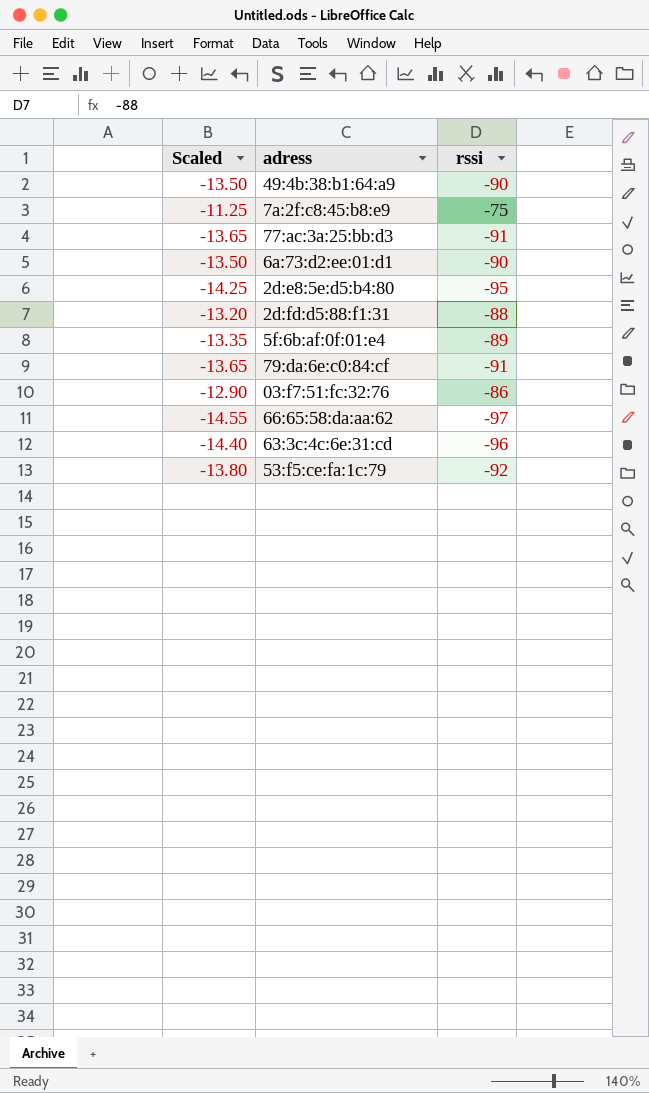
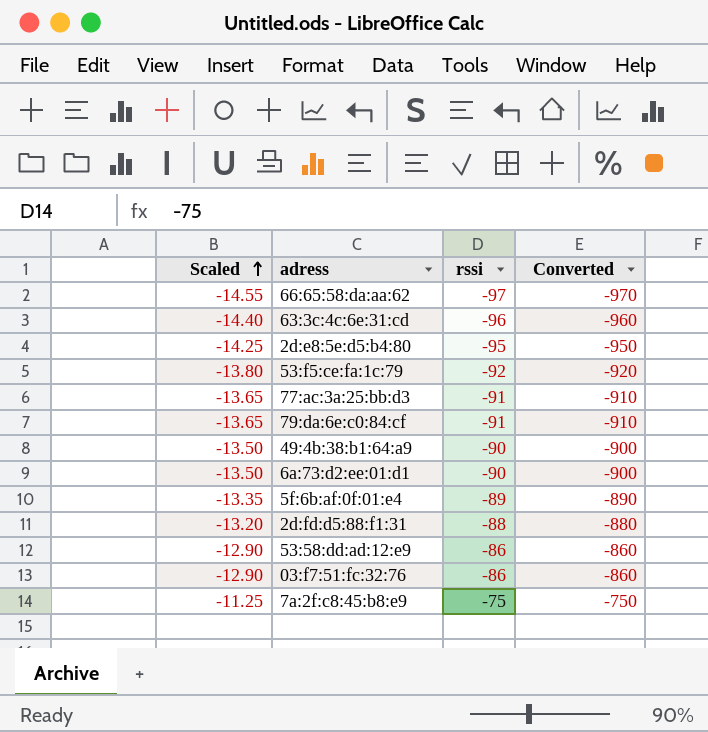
row order: none -> Scaled ascending
column Converted | formula: none -> [rssi] * 10
row 53:58:dd:ad:12:e9: none -> -12.90 | -86 | -860

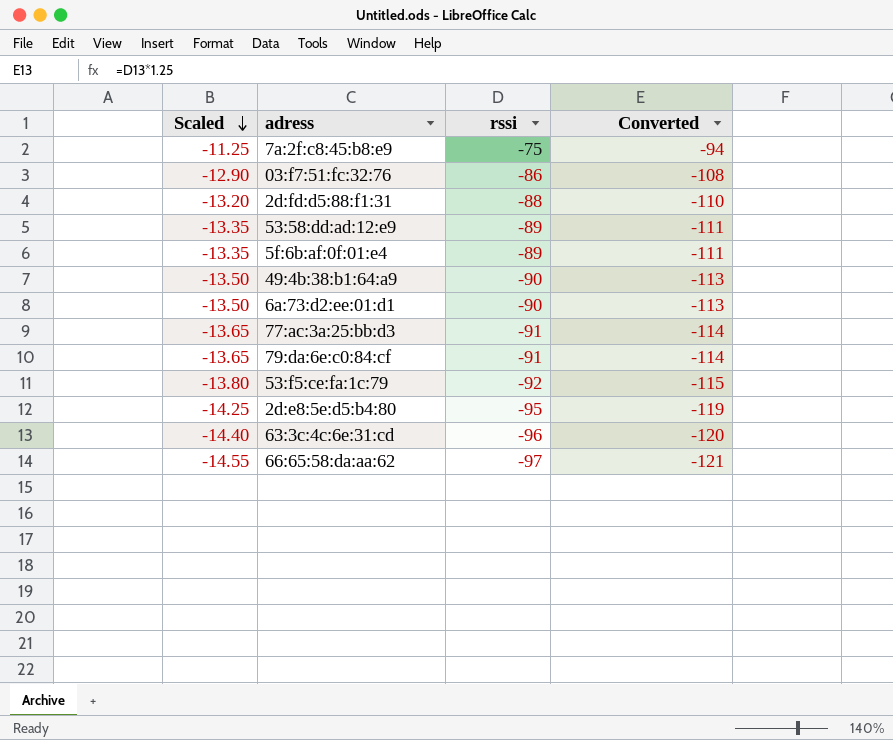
row order: Scaled ascending -> Scaled descending
column Converted | formula: [rssi] * 10 -> [rssi] * 1.25
53:58:dd:ad:12:e9 | Scaled: -12.90 -> -13.35
53:58:dd:ad:12:e9 | rssi: -86 -> -89

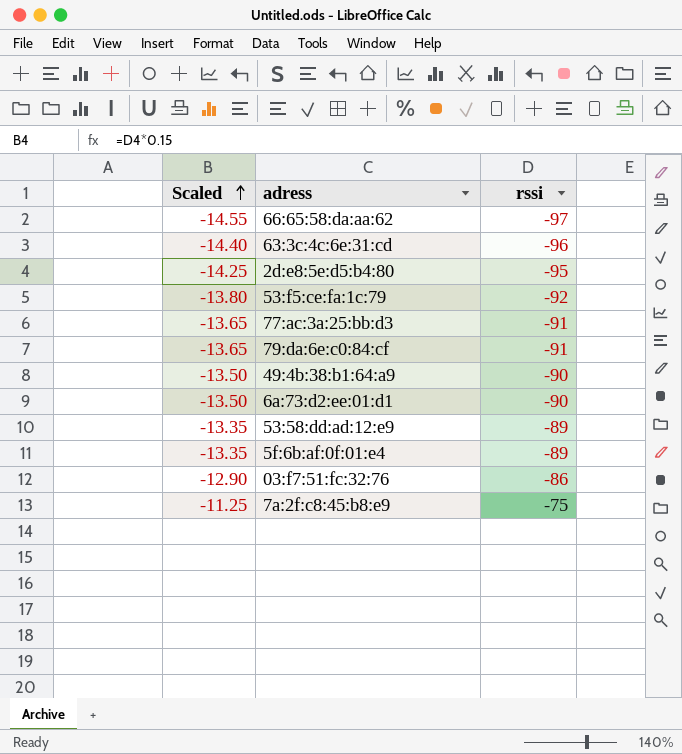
row order: Scaled descending -> Scaled ascending
column Converted | formula: [rssi] * 1.25 -> none
row 2d:fd:d5:88:f1:31: -13.20 | -88 | -110 -> none

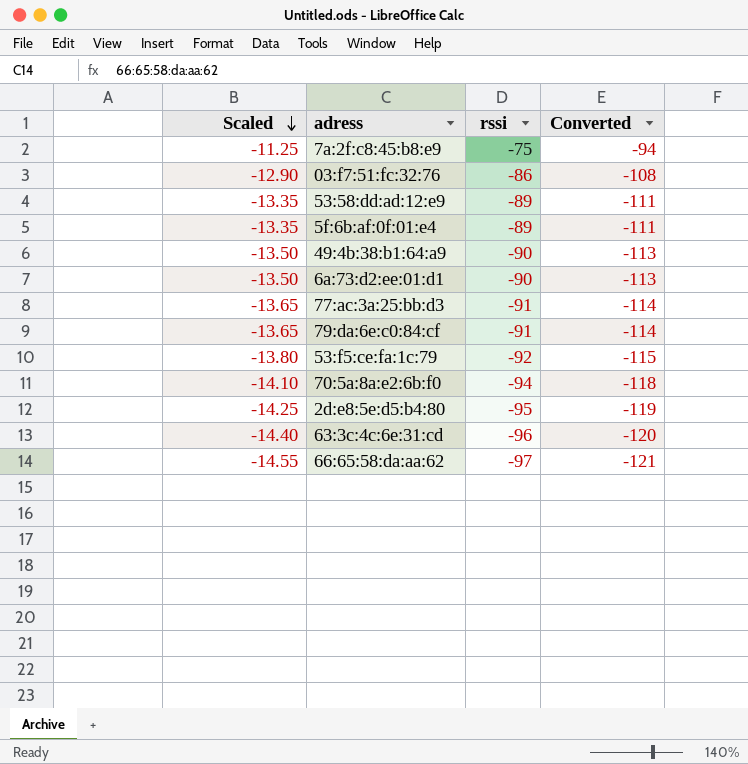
row order: Scaled ascending -> Scaled descending
column Converted | formula: none -> [rssi] * 1.25
row 70:5a:8a:e2:6b:f0: none -> -14.10 | -94 | -118

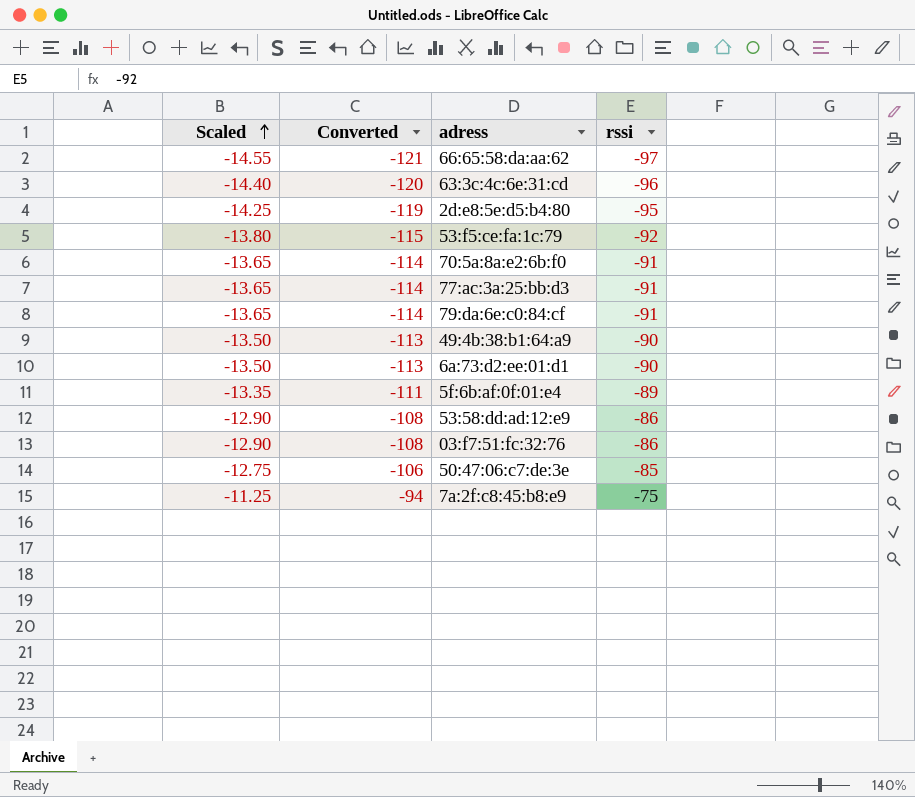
row order: Scaled descending -> Scaled ascending
column Converted | position: 4 -> 2
70:5a:8a:e2:6b:f0 | Scaled: -14.10 -> -13.65
70:5a:8a:e2:6b:f0 | Converted: -118 -> -114
70:5a:8a:e2:6b:f0 | rssi: -94 -> -91
53:58:dd:ad:12:e9 | Scaled: -13.35 -> -12.90
53:58:dd:ad:12:e9 | Converted: -111 -> -108
53:58:dd:ad:12:e9 | rssi: -89 -> -86
row 50:47:06:c7:de:3e: none -> -12.75 | -106 | -85

